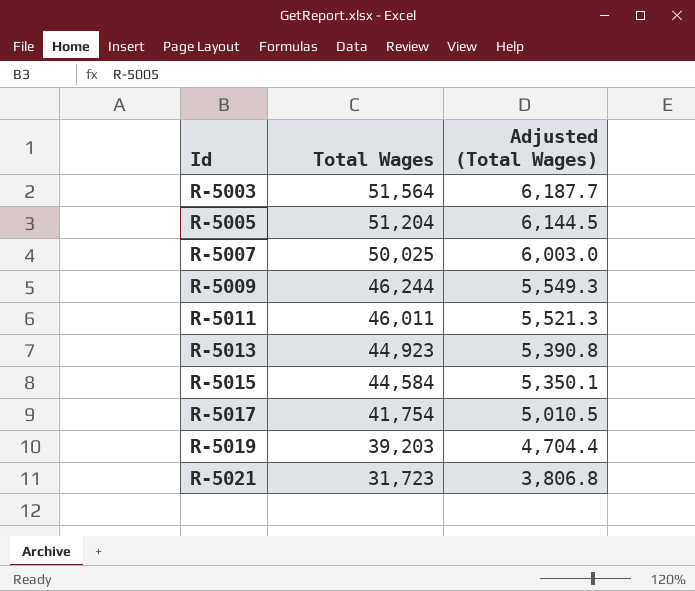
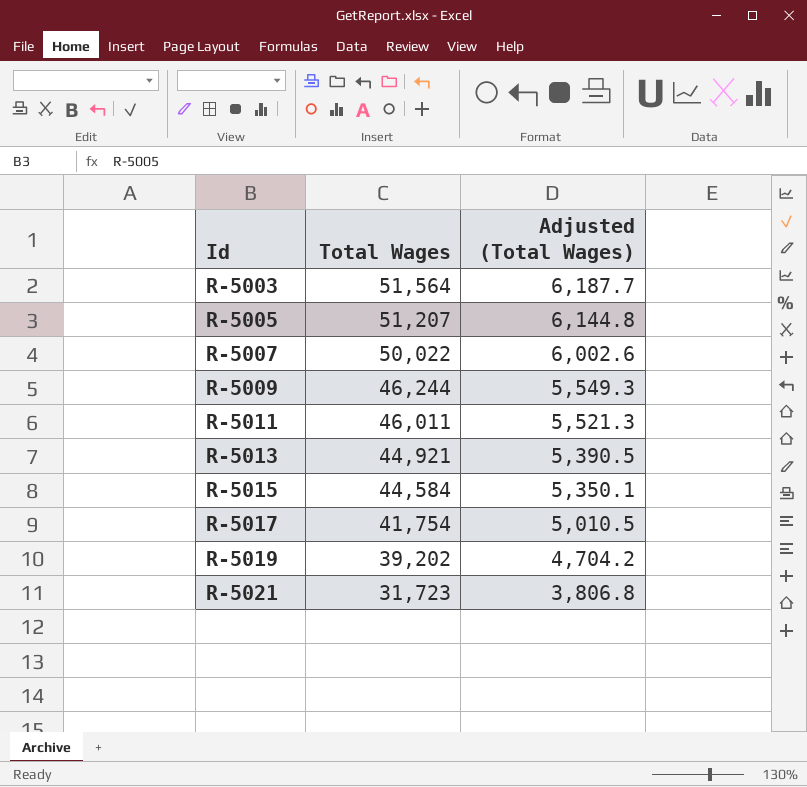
R-5005 | Total Wages: 51,204 -> 51,207
R-5005 | Adjusted (Total Wages): 6,144.5 -> 6,144.8
R-5007 | Total Wages: 50,025 -> 50,022
R-5007 | Adjusted (Total Wages): 6,003.0 -> 6,002.6
R-5013 | Total Wages: 44,923 -> 44,921
R-5013 | Adjusted (Total Wages): 5,390.8 -> 5,390.5
R-5019 | Total Wages: 39,203 -> 39,202
R-5019 | Adjusted (Total Wages): 4,704.4 -> 4,704.2

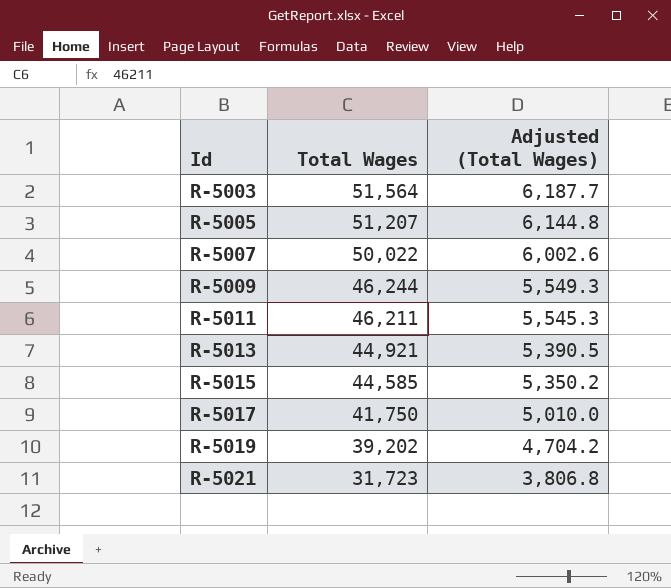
R-5011 | Total Wages: 46,011 -> 46,211
R-5011 | Adjusted (Total Wages): 5,521.3 -> 5,545.3
R-5015 | Total Wages: 44,584 -> 44,585
R-5015 | Adjusted (Total Wages): 5,350.1 -> 5,350.2
R-5017 | Total Wages: 41,754 -> 41,750
R-5017 | Adjusted (Total Wages): 5,010.5 -> 5,010.0

